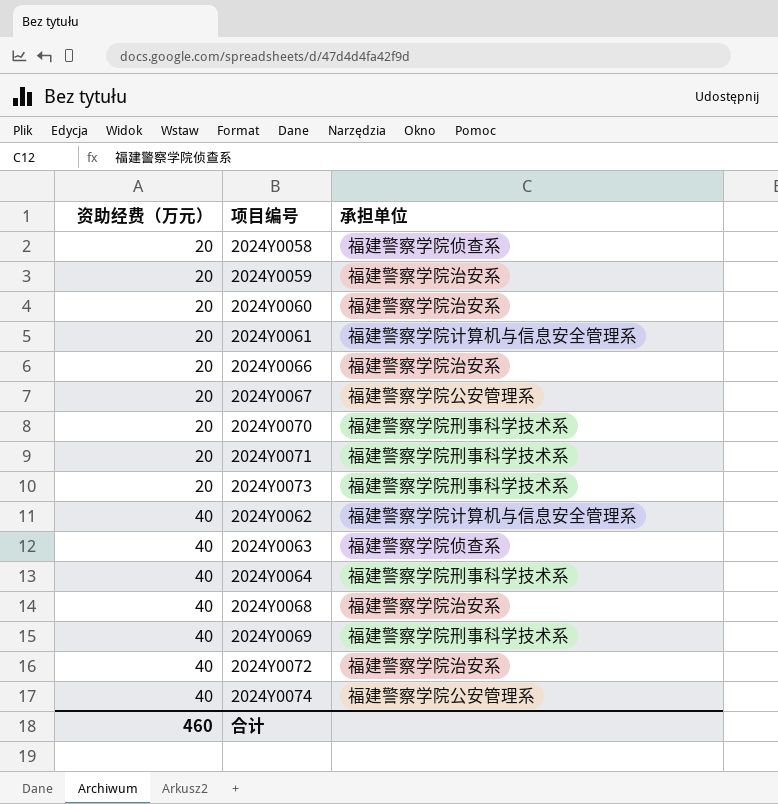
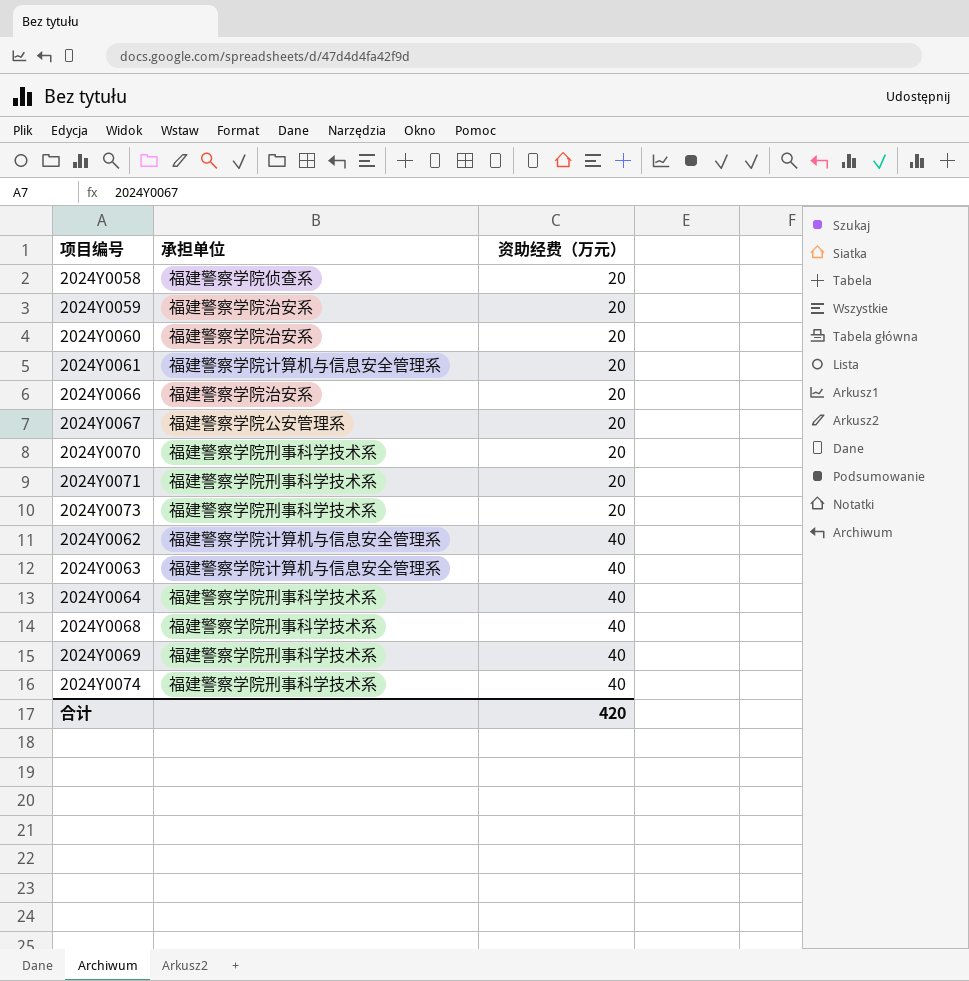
column 资助经费（万元） | position: 1 -> 3
row 2024Y0072: 40 | 福建警察学院治安系 -> none
2024Y0063 | 承担单位: 福建警察学院侦查系 -> 福建警察学院计算机与信息安全管理系
2024Y0068 | 承担单位: 福建警察学院治安系 -> 福建警察学院刑事科学技术系
2024Y0074 | 承担单位: 福建警察学院公安管理系 -> 福建警察学院刑事科学技术系
合计 | 资助经费（万元）: 460 -> 420

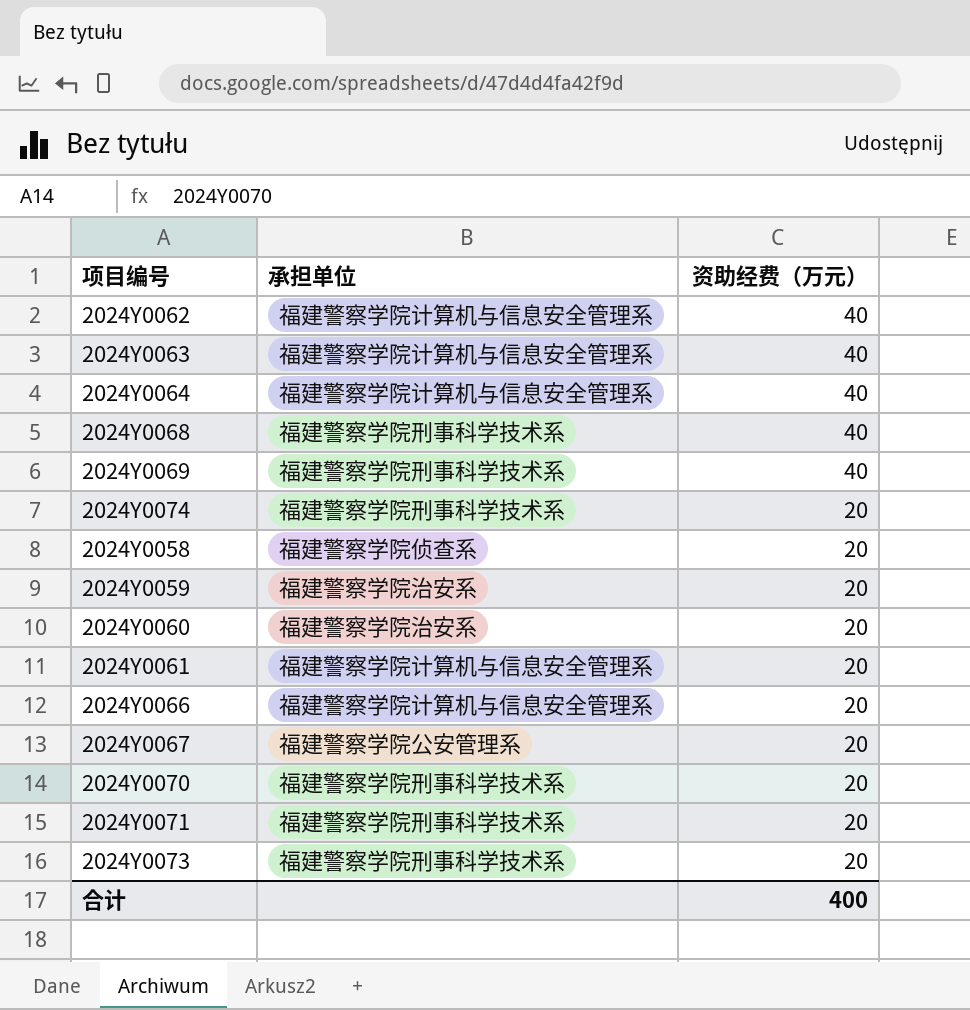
row order: 资助经费（万元） ascending -> 资助经费（万元） descending
2024Y0064 | 承担单位: 福建警察学院刑事科学技术系 -> 福建警察学院计算机与信息安全管理系
2024Y0074 | 资助经费（万元）: 40 -> 20
2024Y0066 | 承担单位: 福建警察学院治安系 -> 福建警察学院计算机与信息安全管理系
合计 | 资助经费（万元）: 420 -> 400

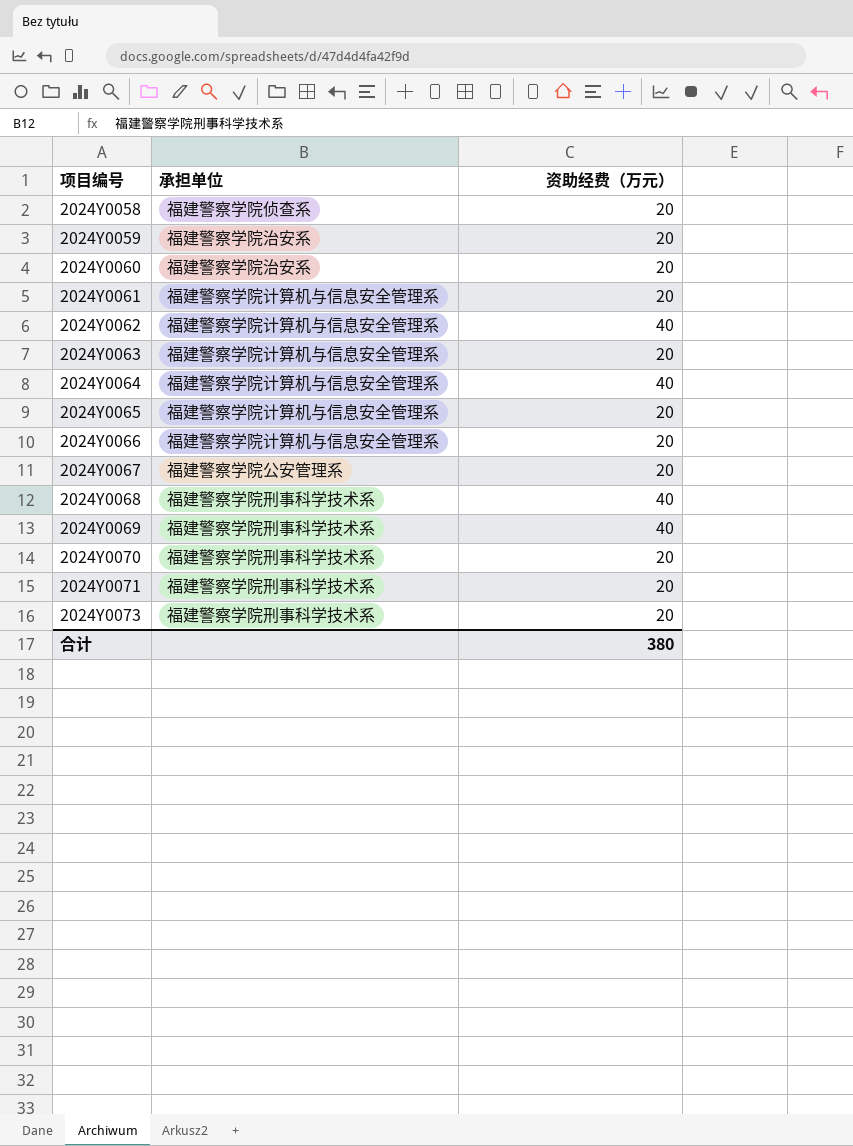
row order: 资助经费（万元） descending -> 项目编号 ascending
row 2024Y0074: 福建警察学院刑事科学技术系 | 20 -> none
2024Y0063 | 资助经费（万元）: 40 -> 20
row 2024Y0065: none -> 福建警察学院计算机与信息安全管理系 | 20
合计 | 资助经费（万元）: 400 -> 380

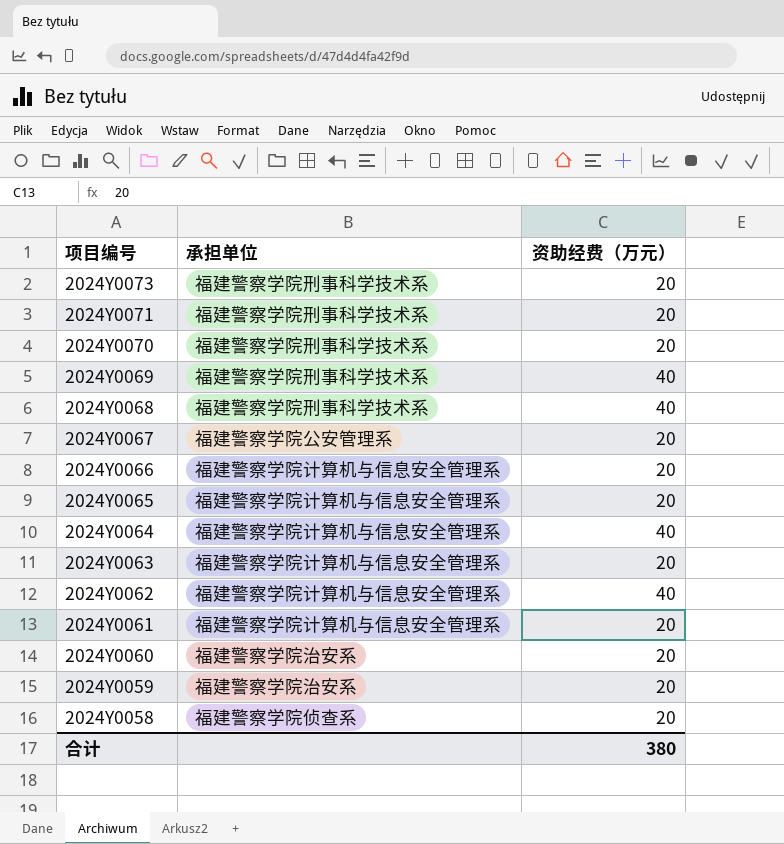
row order: 项目编号 ascending -> 项目编号 descending

